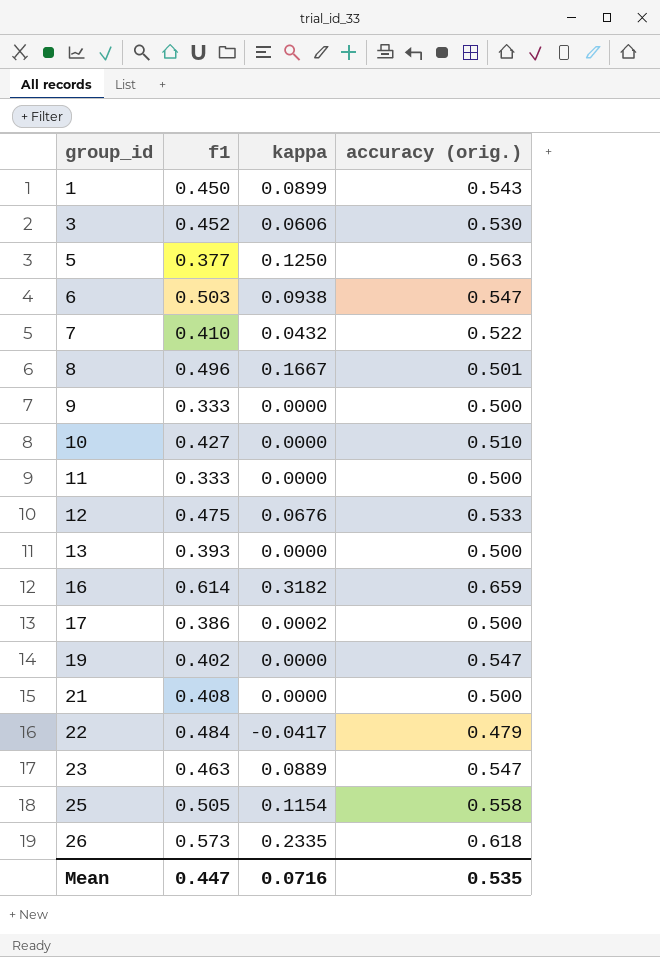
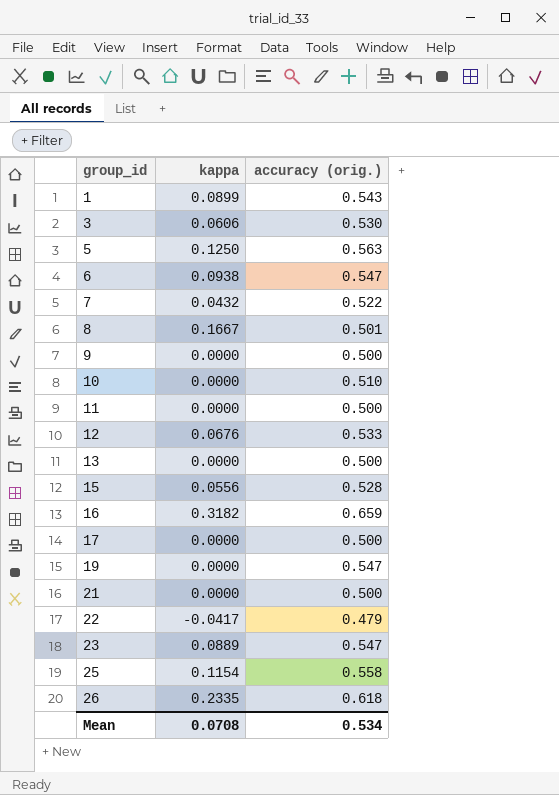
column f1 | position: 2 -> none
row 15: none -> 0.0556 | 0.528
17 | kappa: 0.0002 -> 0.0000
Mean | kappa: 0.0716 -> 0.0708
Mean | accuracy (orig.): 0.535 -> 0.534

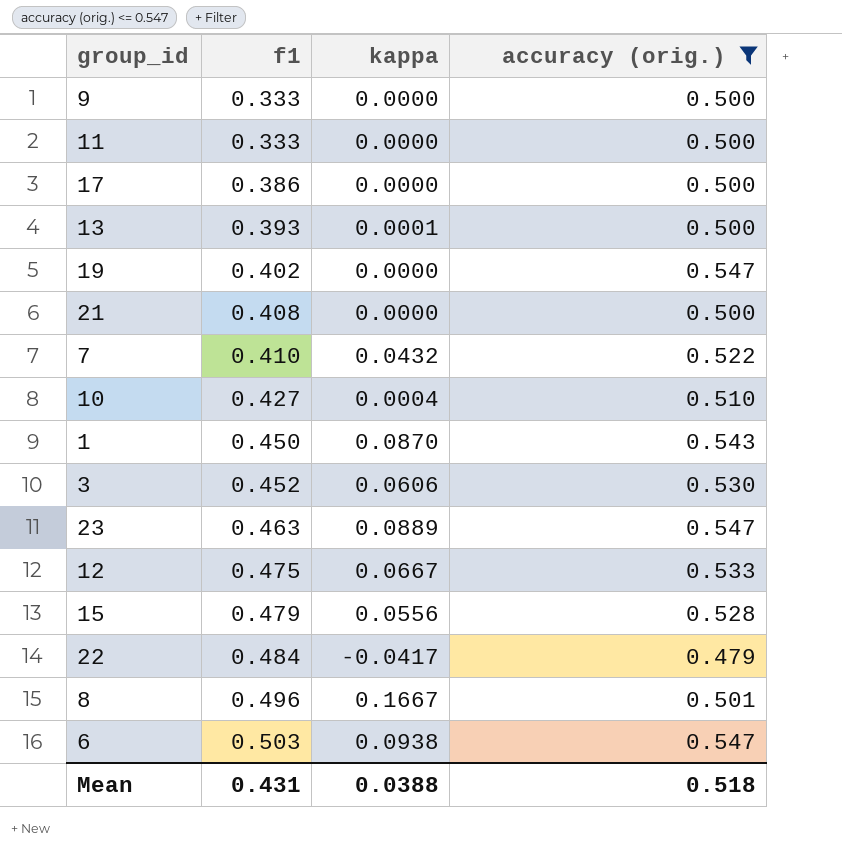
filter: none -> accuracy (orig.) <= 0.547
row order: group_id ascending -> f1 ascending
column f1 | position: none -> 2
13 | kappa: 0.0000 -> 0.0001
10 | kappa: 0.0000 -> 0.0004
1 | kappa: 0.0899 -> 0.0870
12 | kappa: 0.0676 -> 0.0667
Mean | kappa: 0.0708 -> 0.0388
Mean | accuracy (orig.): 0.534 -> 0.518

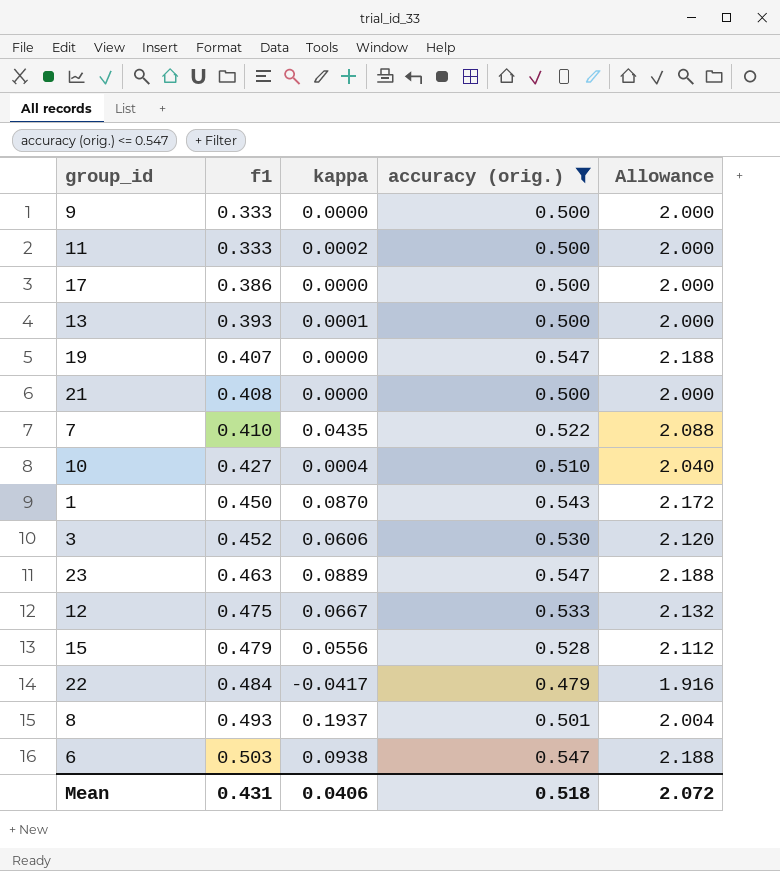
column Allowance | formula: none -> [accuracy (orig.)] * 4
11 | kappa: 0.0000 -> 0.0002
19 | f1: 0.402 -> 0.407
7 | kappa: 0.0432 -> 0.0435
8 | f1: 0.496 -> 0.493
8 | kappa: 0.1667 -> 0.1937
Mean | kappa: 0.0388 -> 0.0406

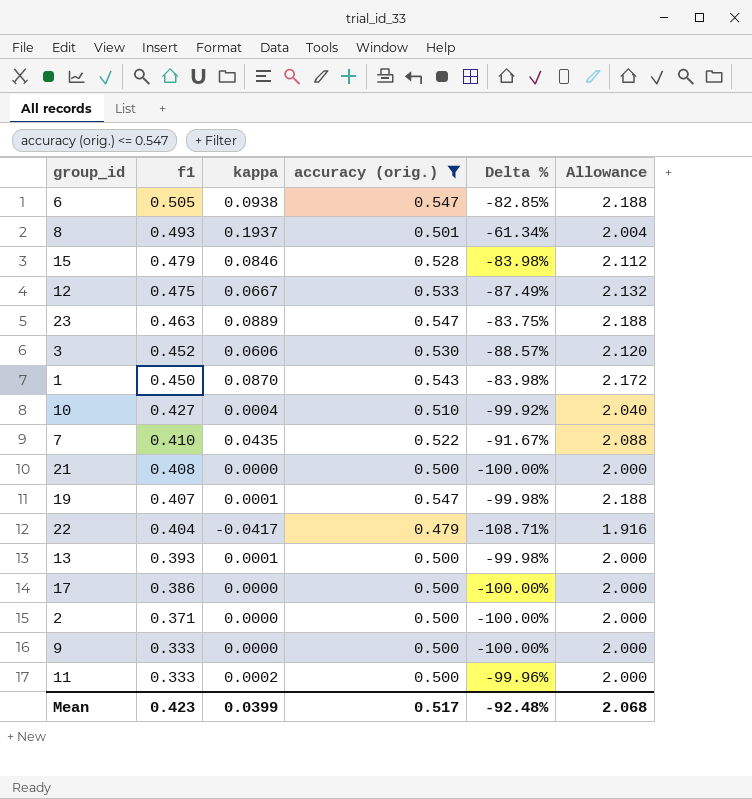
row order: f1 ascending -> f1 descending
column Delta % | formula: none -> ([kappa] - [accuracy (orig.)]) / [accuracy (orig.)]
6 | f1: 0.503 -> 0.505
15 | kappa: 0.0556 -> 0.0846
19 | kappa: 0.0000 -> 0.0001
22 | f1: 0.484 -> 0.404
row 2: none -> 0.371 | 0.0000 | 0.500 | -100.00% | 2.000
Mean | f1: 0.431 -> 0.423
Mean | kappa: 0.0406 -> 0.0399
Mean | accuracy (orig.): 0.518 -> 0.517
Mean | Allowance: 2.072 -> 2.068

